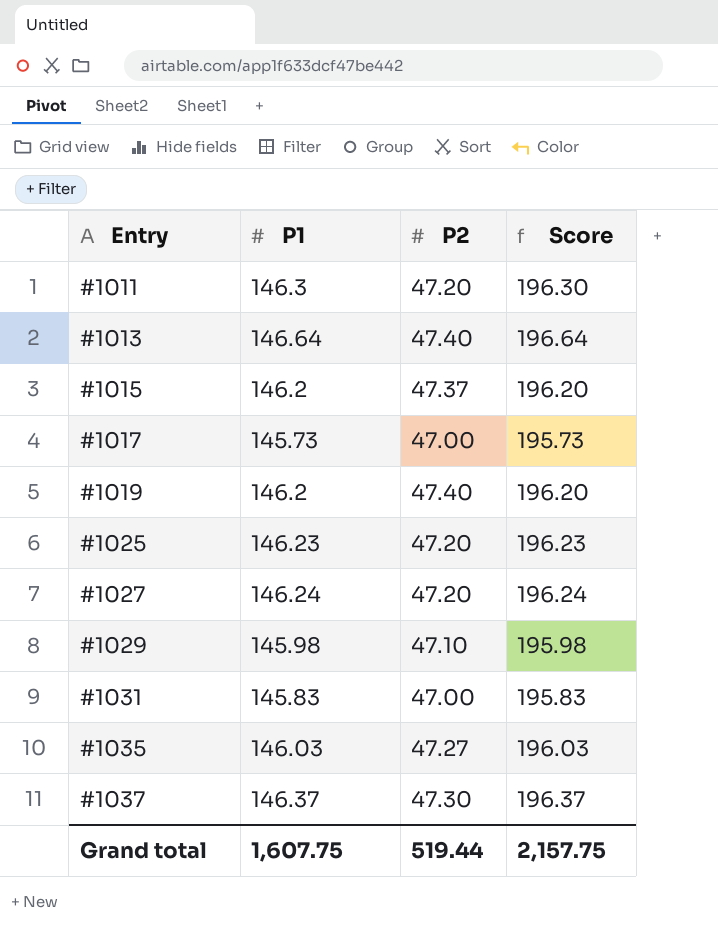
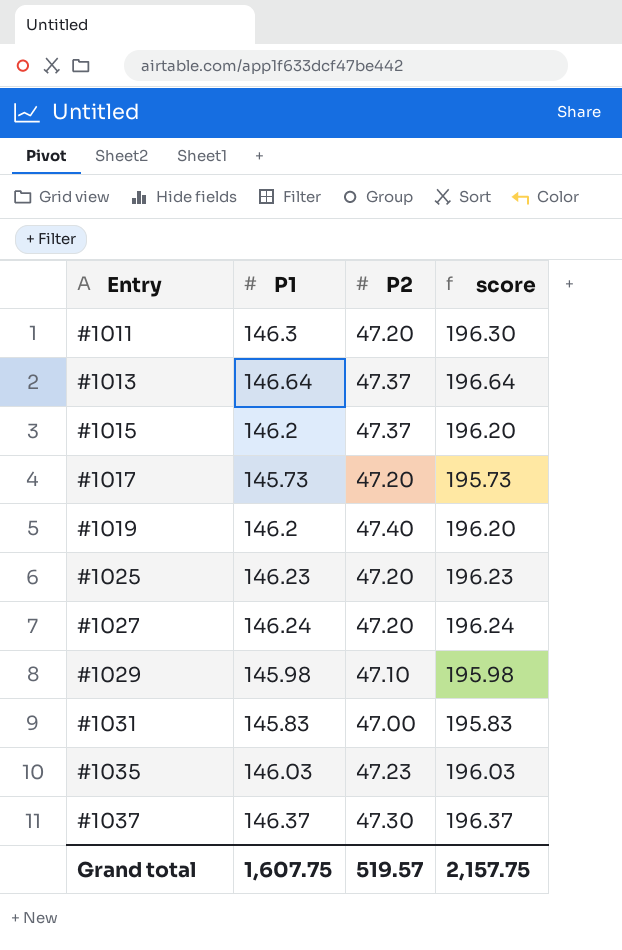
column name: Score -> score
#1013 | P2: 47.40 -> 47.37
#1017 | P2: 47.00 -> 47.20
#1035 | P2: 47.27 -> 47.23
Grand total | P2: 519.44 -> 519.57

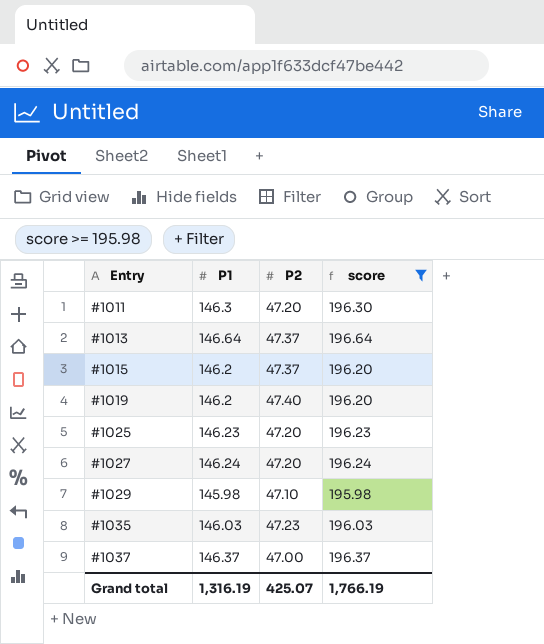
filter: none -> score >= 195.98
#1037 | P2: 47.30 -> 47.00
Grand total | P1: 1,607.75 -> 1,316.19
Grand total | P2: 519.57 -> 425.07
Grand total | score: 2,157.75 -> 1,766.19

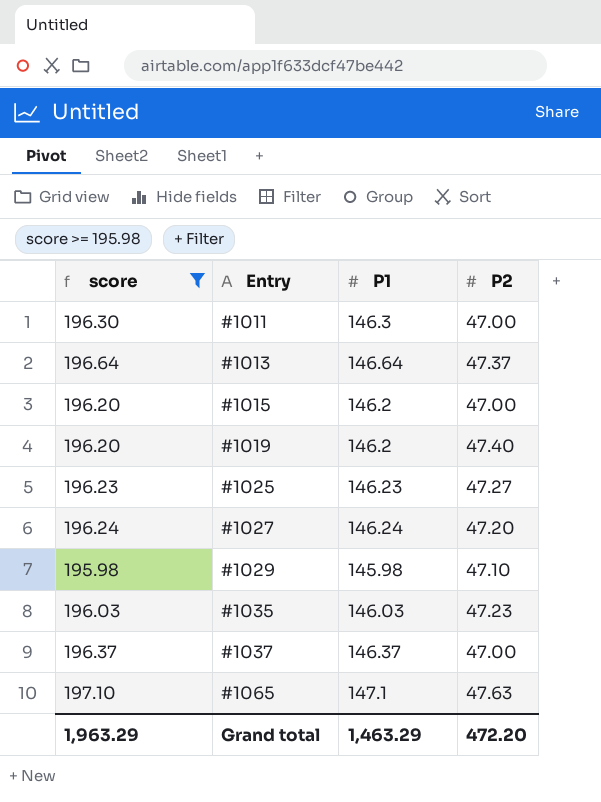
column score | position: 4 -> 1
#1011 | P2: 47.20 -> 47.00
#1015 | P2: 47.37 -> 47.00
#1025 | P2: 47.20 -> 47.27
row #1065: none -> 197.10 | 147.1 | 47.63
Grand total | score: 1,766.19 -> 1,963.29
Grand total | P1: 1,316.19 -> 1,463.29
Grand total | P2: 425.07 -> 472.20

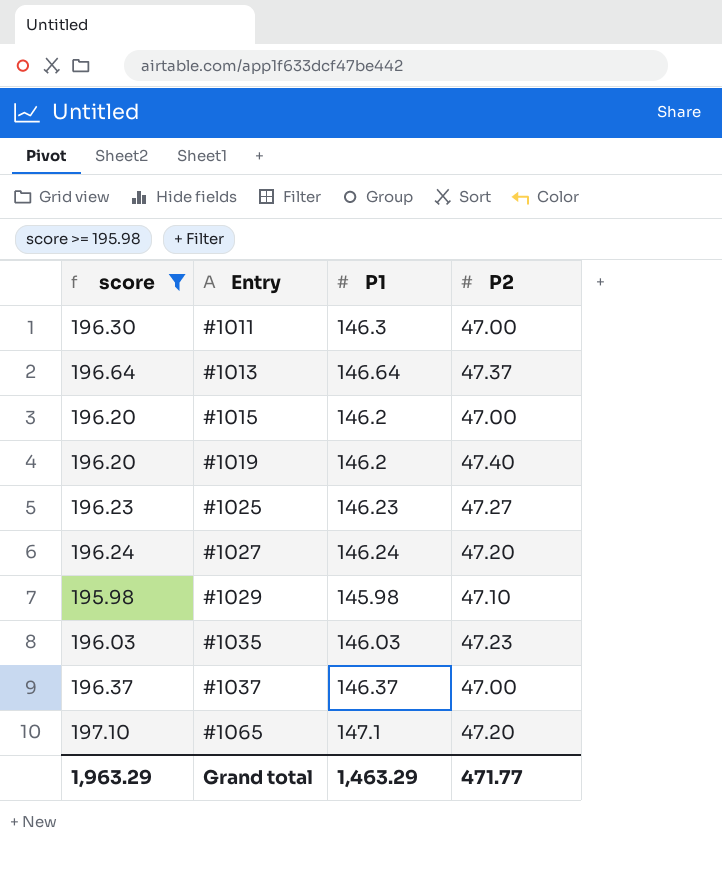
#1065 | P2: 47.63 -> 47.20
Grand total | P2: 472.20 -> 471.77

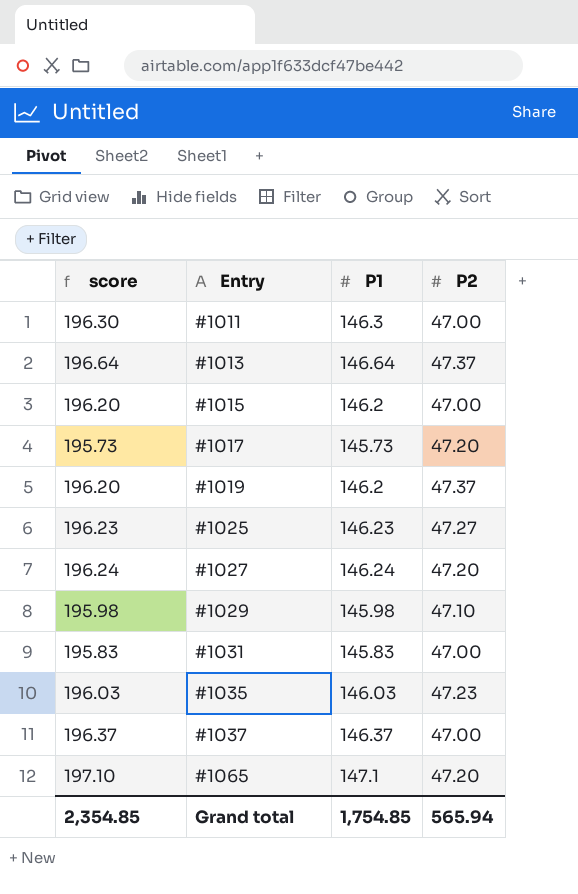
filter: score >= 195.98 -> none
#1019 | P2: 47.40 -> 47.37
Grand total | score: 1,963.29 -> 2,354.85
Grand total | P1: 1,463.29 -> 1,754.85
Grand total | P2: 471.77 -> 565.94

